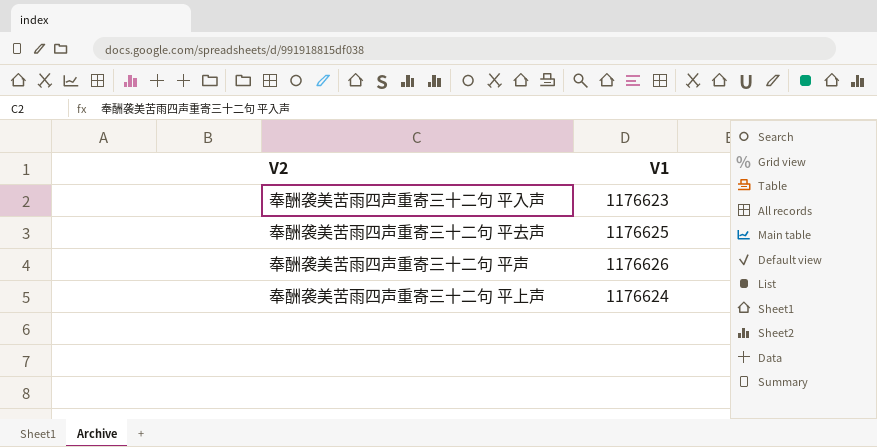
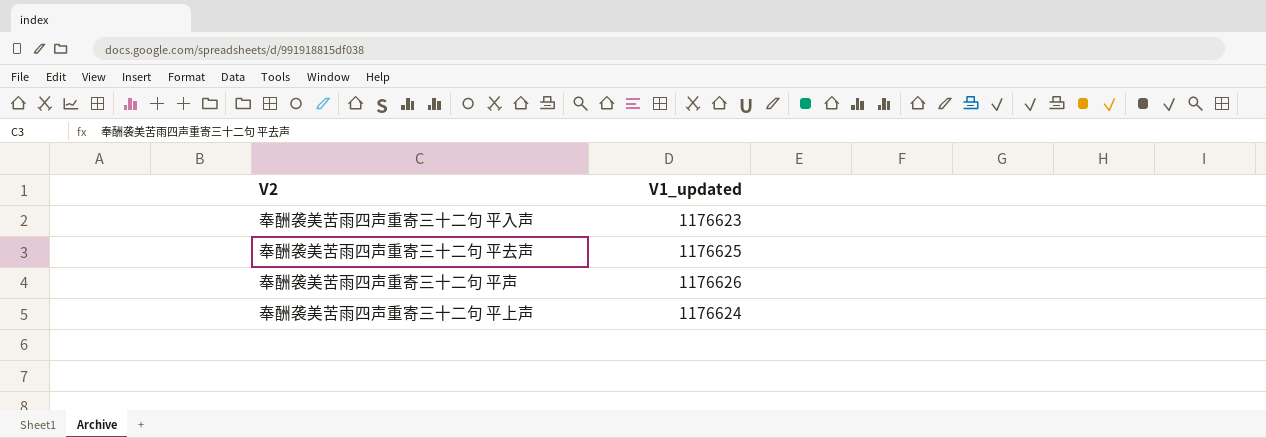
column name: V1 -> V1_updated

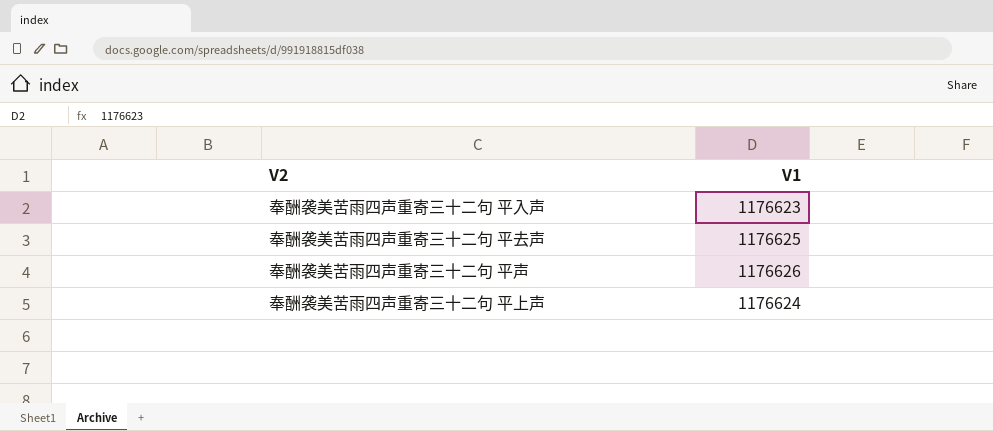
column name: V1_updated -> V1

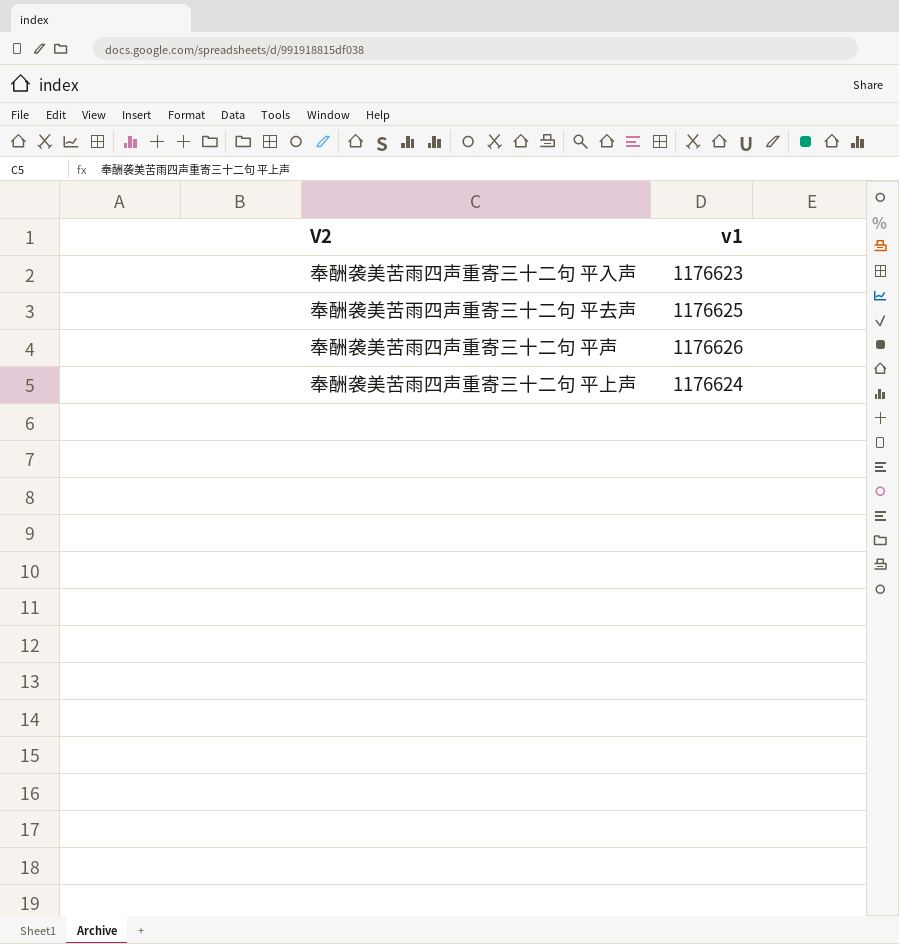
column name: V1 -> v1

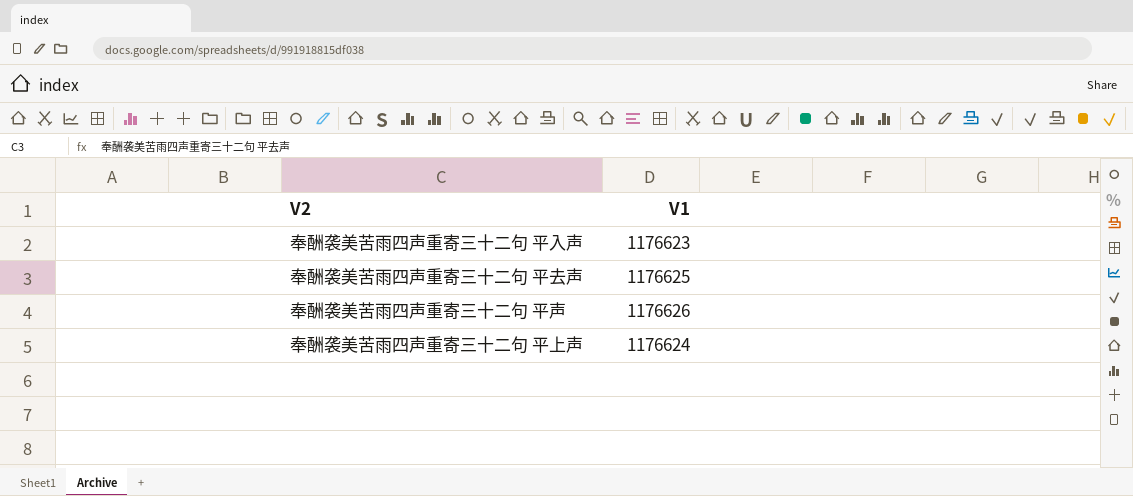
column name: v1 -> V1

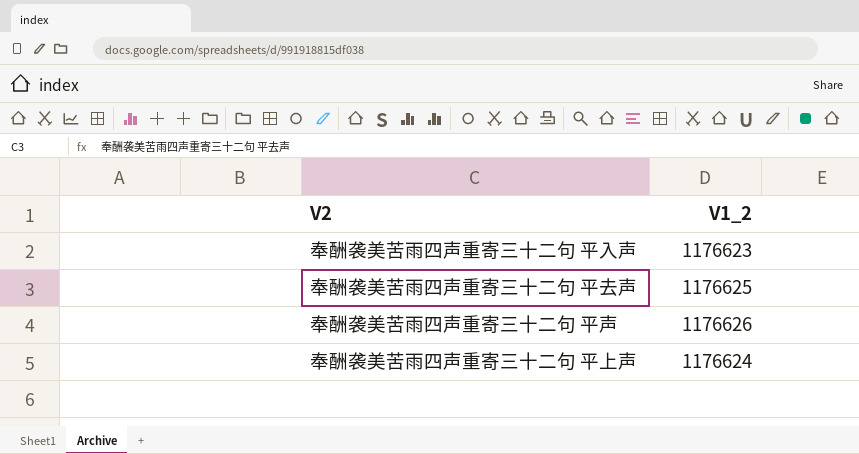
column name: V1 -> V1_2

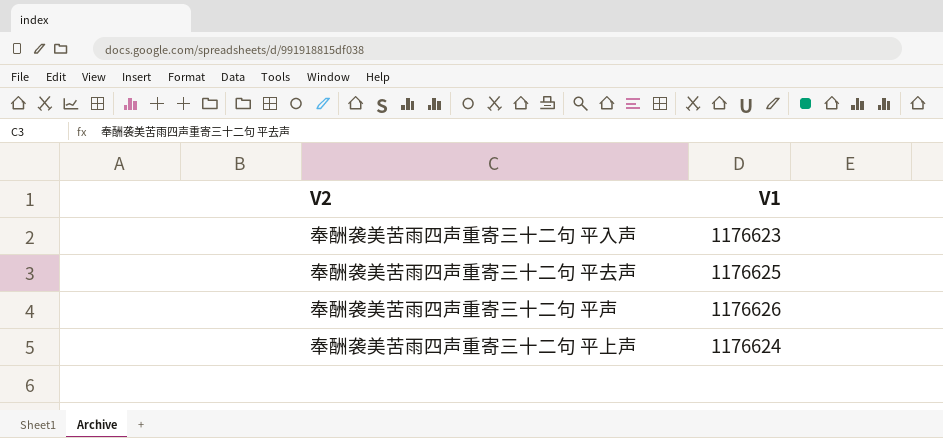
column name: V1_2 -> V1

